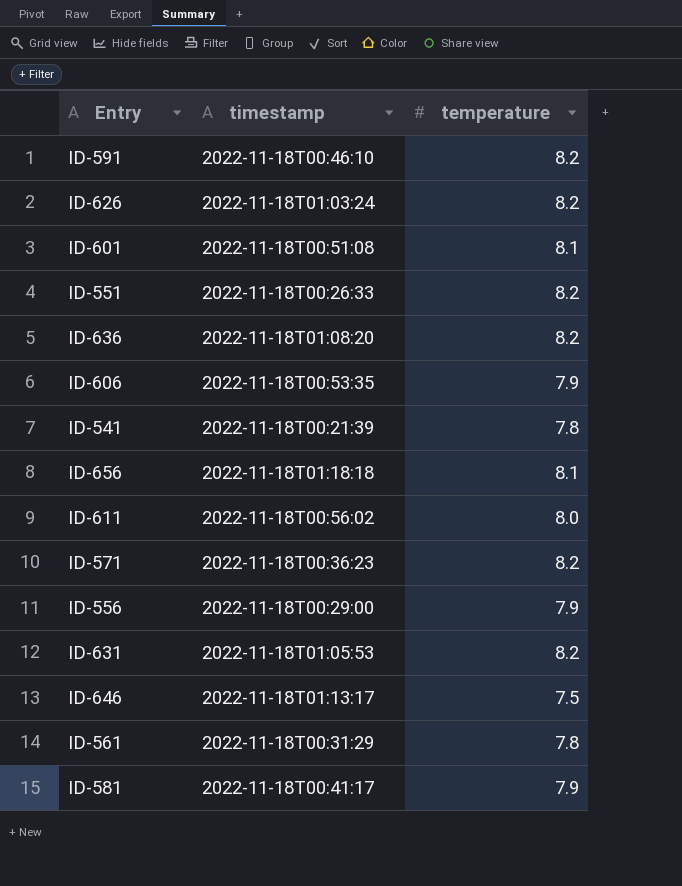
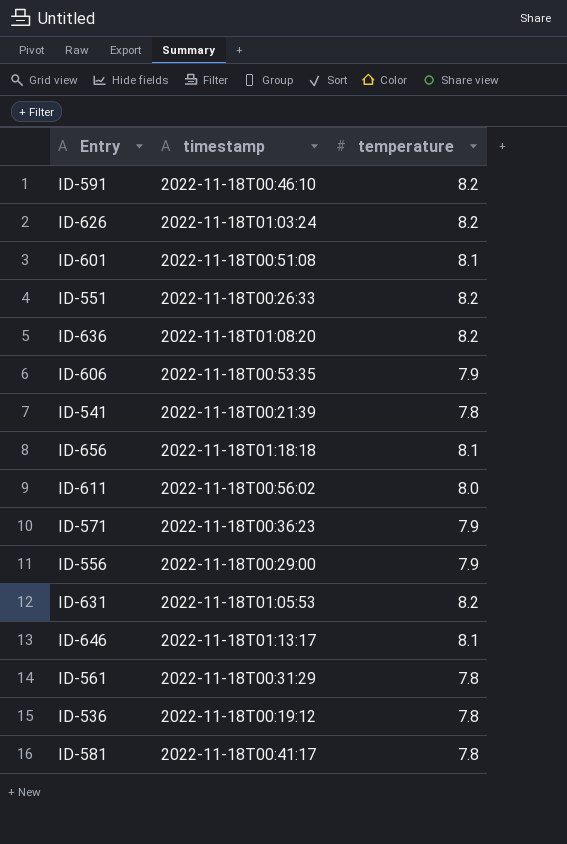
ID-571 | temperature: 8.2 -> 7.9
ID-646 | temperature: 7.5 -> 8.1
row ID-536: none -> 2022-11-18T00:19:12 | 7.8
ID-581 | temperature: 7.9 -> 7.8

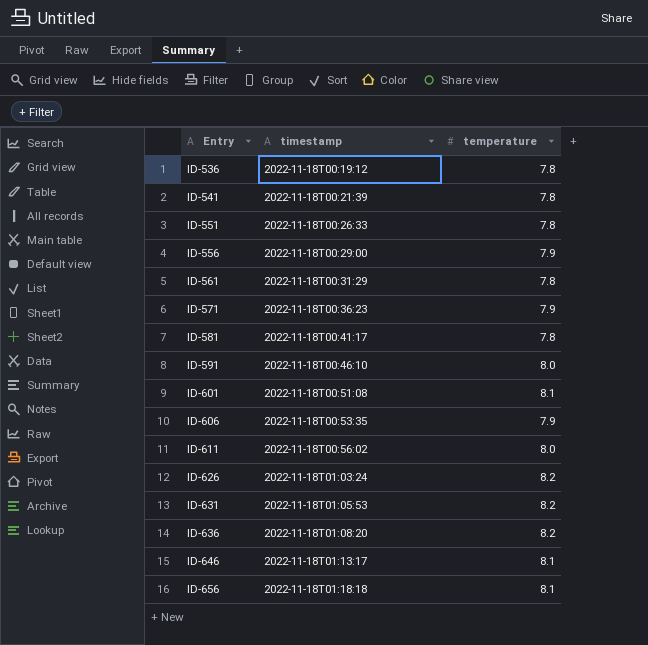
row order: none -> Entry ascending
ID-551 | temperature: 8.2 -> 7.8
ID-591 | temperature: 8.2 -> 8.0

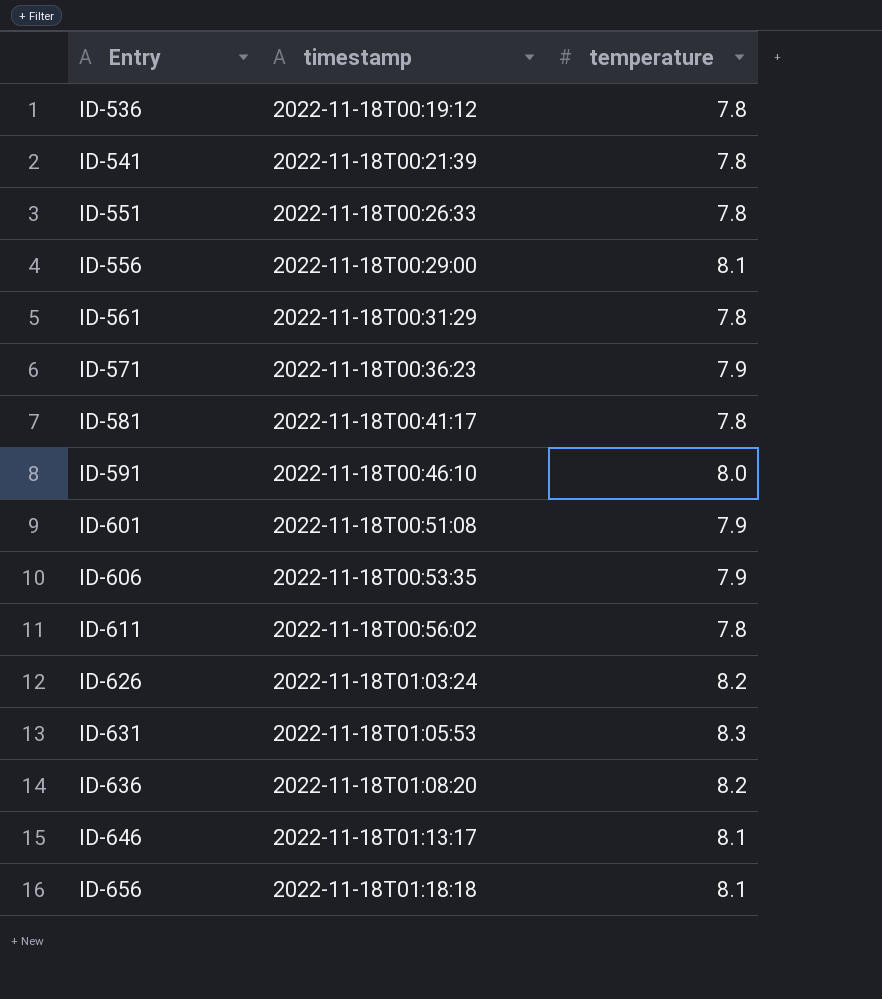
ID-556 | temperature: 7.9 -> 8.1
ID-601 | temperature: 8.1 -> 7.9
ID-611 | temperature: 8.0 -> 7.8
ID-631 | temperature: 8.2 -> 8.3

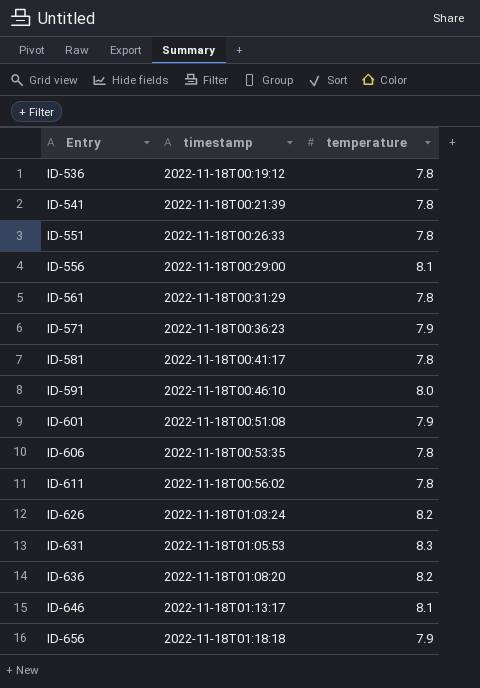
ID-606 | temperature: 7.9 -> 7.8
ID-656 | temperature: 8.1 -> 7.9

